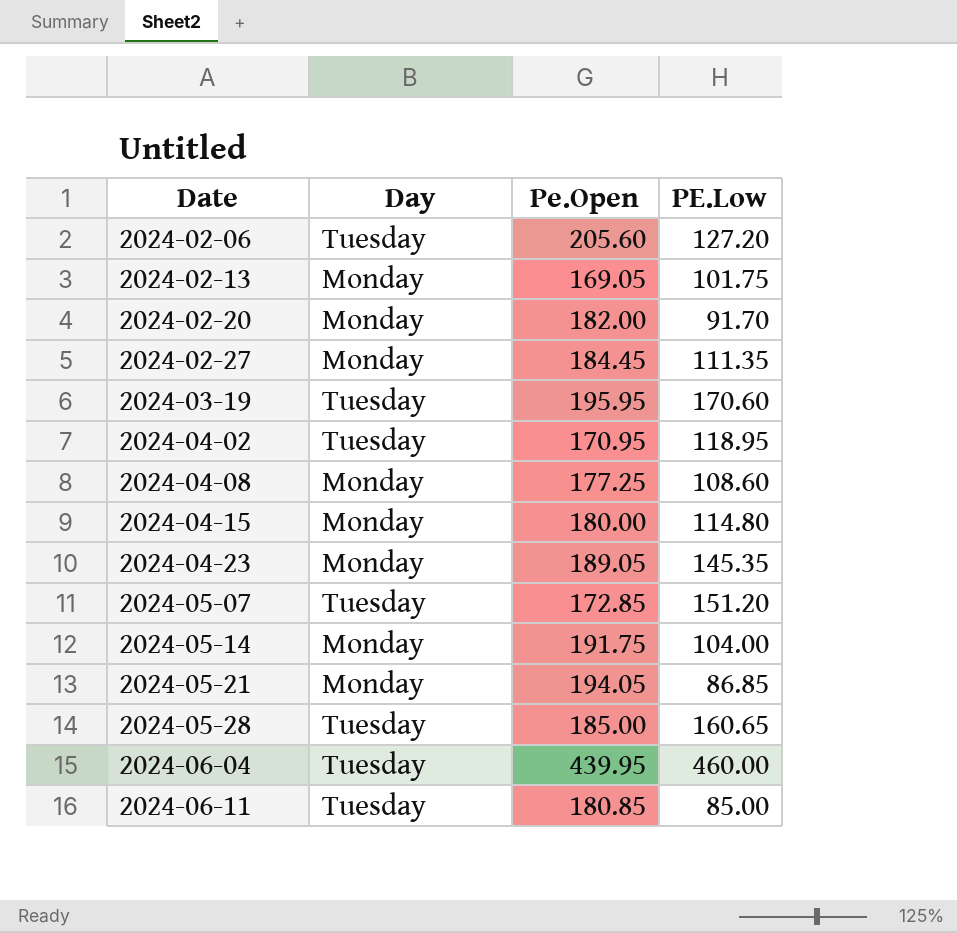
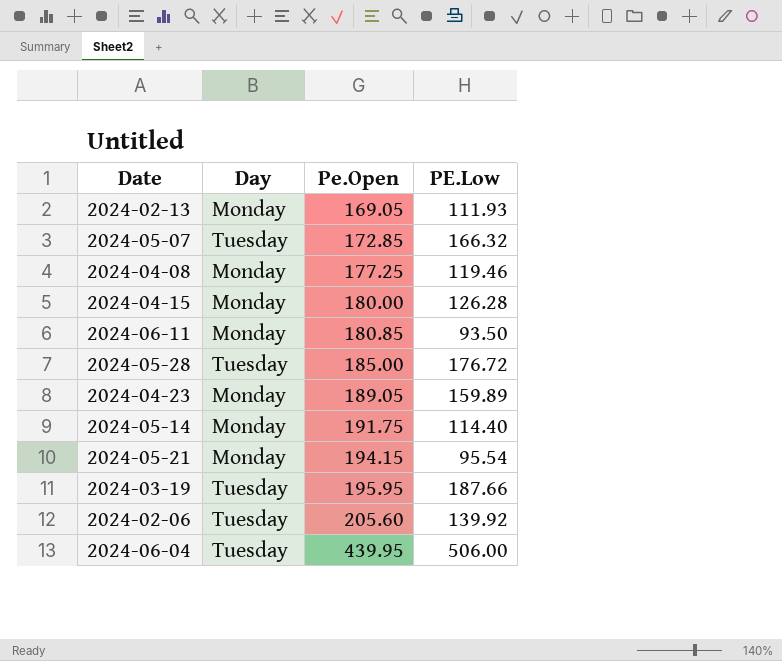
row order: Date ascending -> Pe.Open ascending
row 2024-02-20: Monday | 182.00 | 91.70 -> none
row 2024-02-27: Monday | 184.45 | 111.35 -> none
row 2024-04-02: Tuesday | 170.95 | 118.95 -> none
2024-02-13 | PE.Low: 101.75 -> 111.93
2024-05-07 | PE.Low: 151.20 -> 166.32
2024-04-08 | PE.Low: 108.60 -> 119.46
2024-04-15 | PE.Low: 114.80 -> 126.28
2024-06-11 | Day: Tuesday -> Monday
2024-06-11 | PE.Low: 85.00 -> 93.50
2024-05-28 | PE.Low: 160.65 -> 176.72
2024-04-23 | PE.Low: 145.35 -> 159.89
2024-05-14 | PE.Low: 104.00 -> 114.40
2024-05-21 | Pe.Open: 194.05 -> 194.15
2024-05-21 | PE.Low: 86.85 -> 95.54
2024-03-19 | PE.Low: 170.60 -> 187.66
2024-02-06 | PE.Low: 127.20 -> 139.92
2024-06-04 | PE.Low: 460.00 -> 506.00

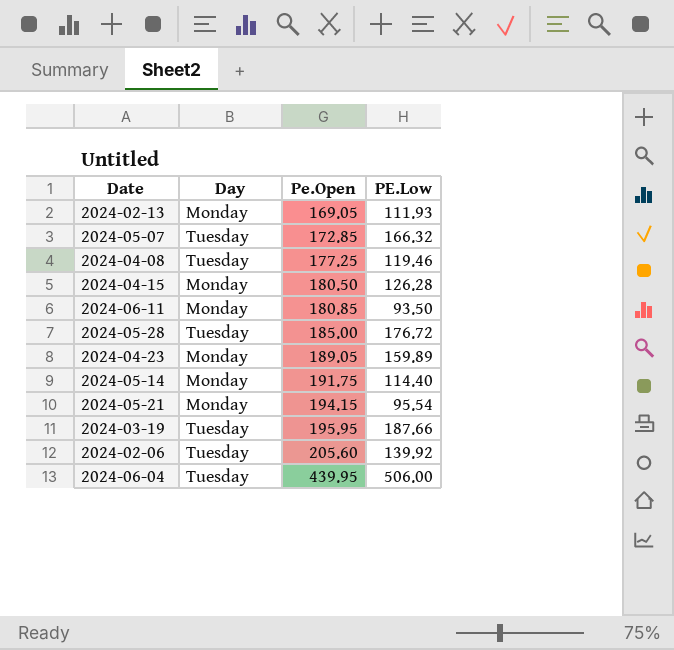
2024-04-08 | Day: Monday -> Tuesday
2024-04-15 | Pe.Open: 180.00 -> 180.50

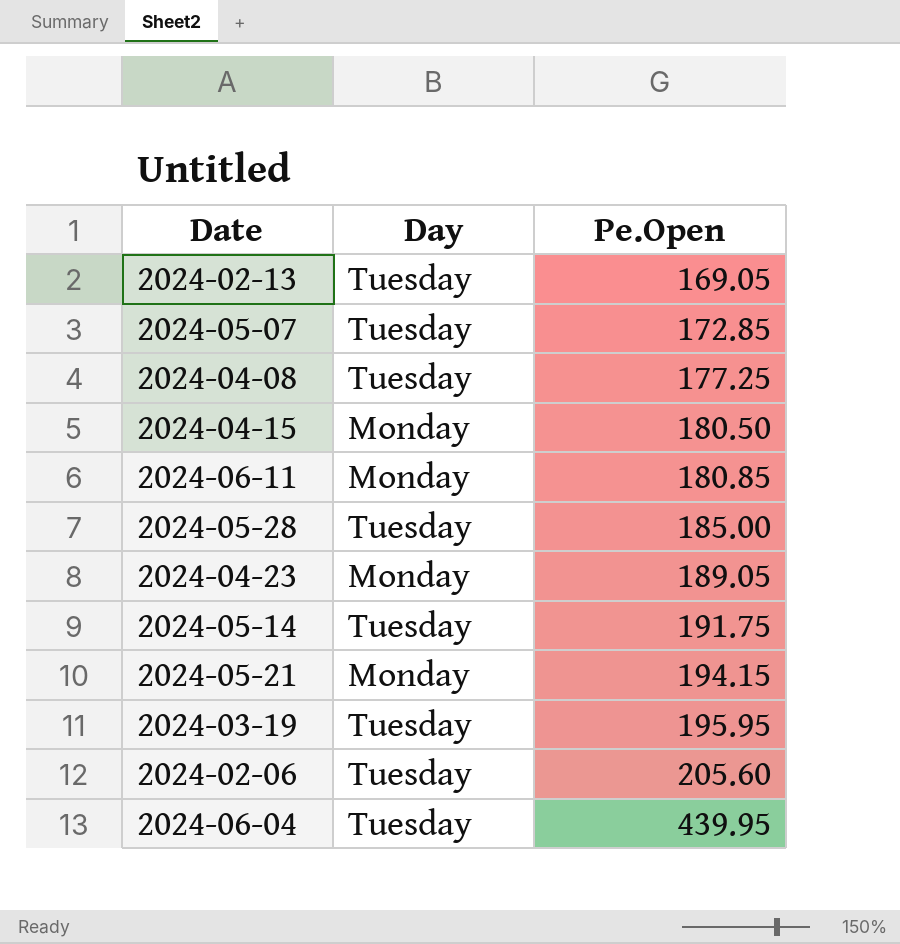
column PE.Low | position: 4 -> none
2024-02-13 | Day: Monday -> Tuesday
2024-05-14 | Day: Monday -> Tuesday

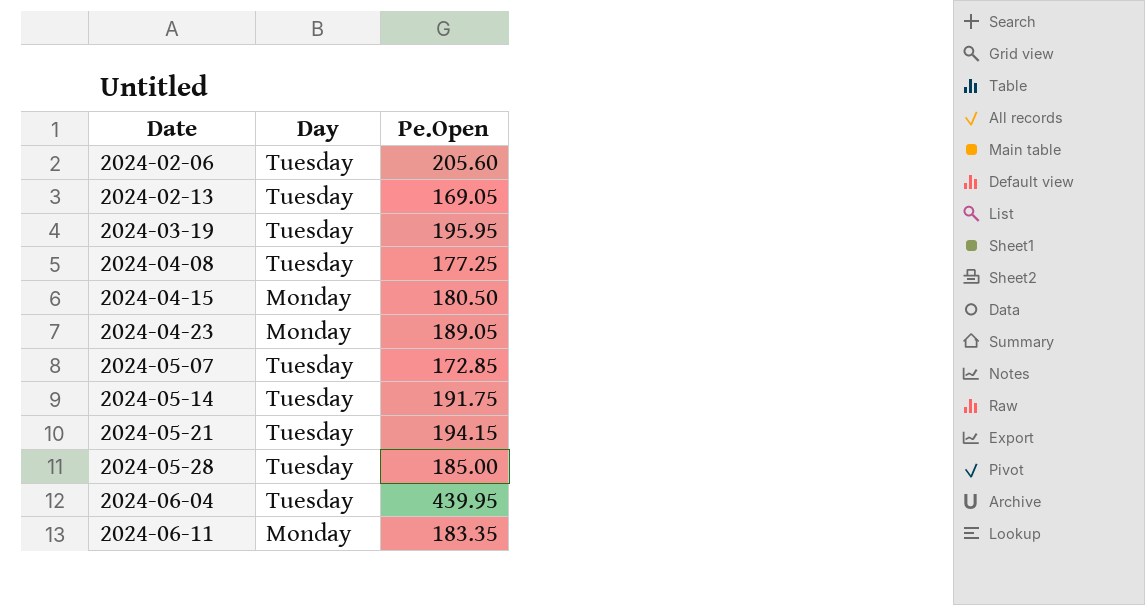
row order: Pe.Open ascending -> Date ascending
2024-05-21 | Day: Monday -> Tuesday
2024-06-11 | Pe.Open: 180.85 -> 183.35

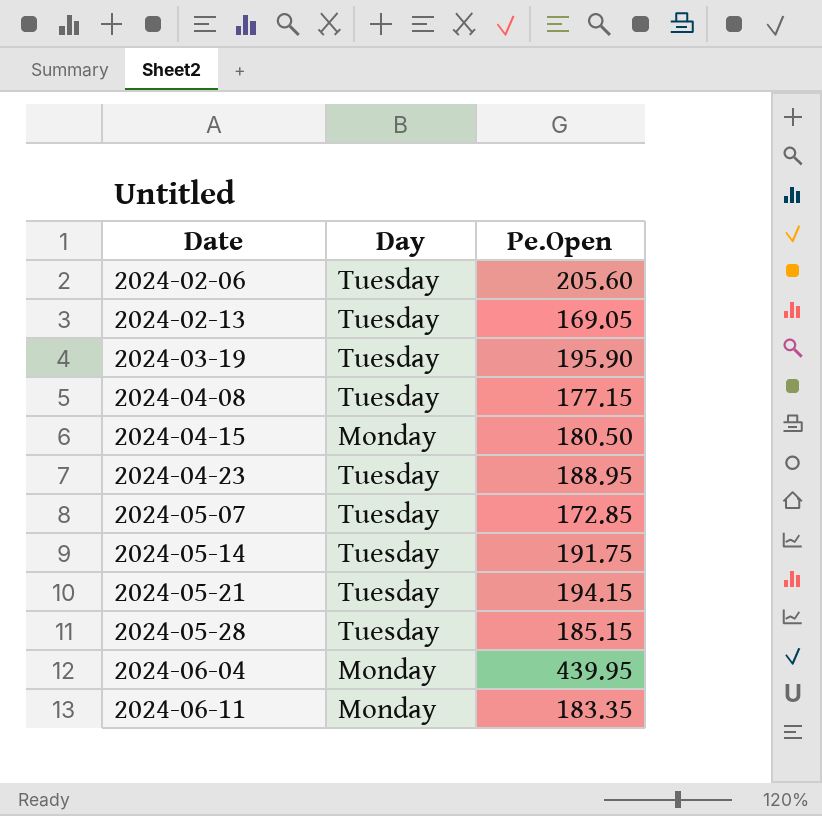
2024-03-19 | Pe.Open: 195.95 -> 195.90
2024-04-08 | Pe.Open: 177.25 -> 177.15
2024-04-23 | Day: Monday -> Tuesday
2024-04-23 | Pe.Open: 189.05 -> 188.95
2024-05-28 | Pe.Open: 185.00 -> 185.15
2024-06-04 | Day: Tuesday -> Monday

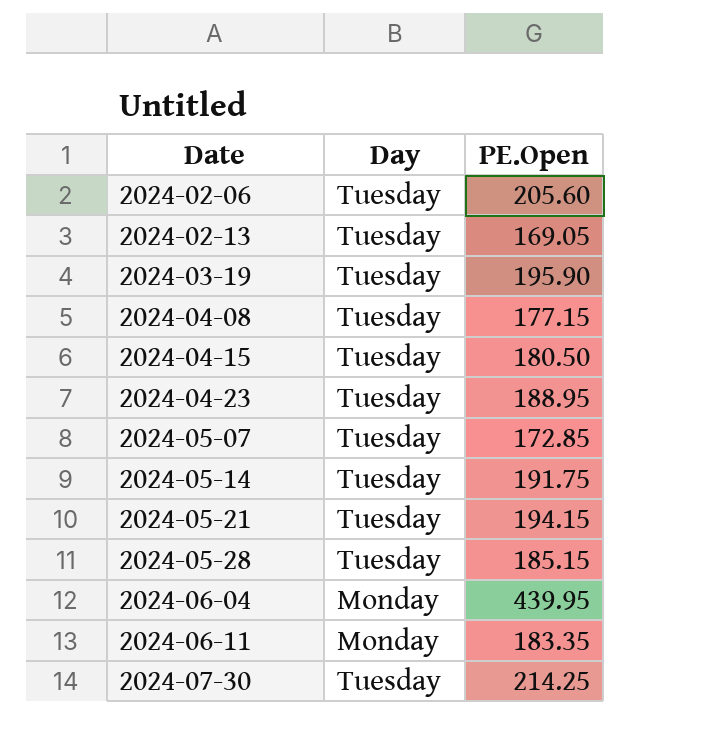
column name: Pe.Open -> PE.Open
2024-04-15 | Day: Monday -> Tuesday
row 2024-07-30: none -> Tuesday | 214.25

